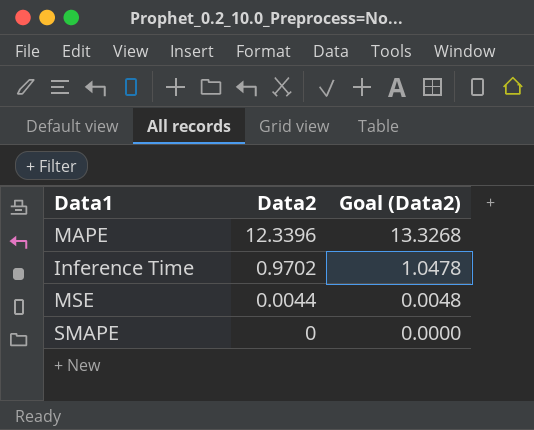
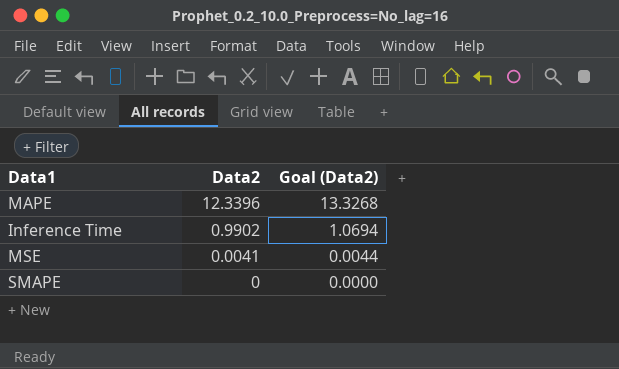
Inference Time | Data2: 0.9702 -> 0.9902
Inference Time | Goal (Data2): 1.0478 -> 1.0694
MSE | Data2: 0.0044 -> 0.0041
MSE | Goal (Data2): 0.0048 -> 0.0044

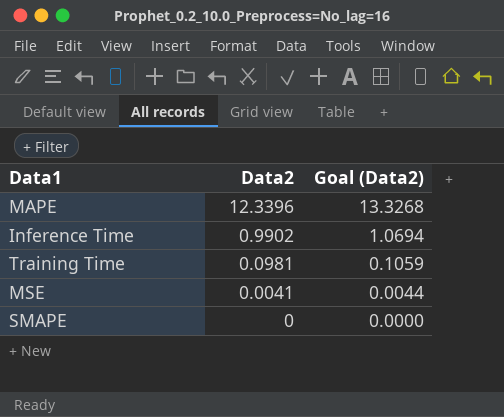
row Training Time: none -> 0.0981 | 0.1059

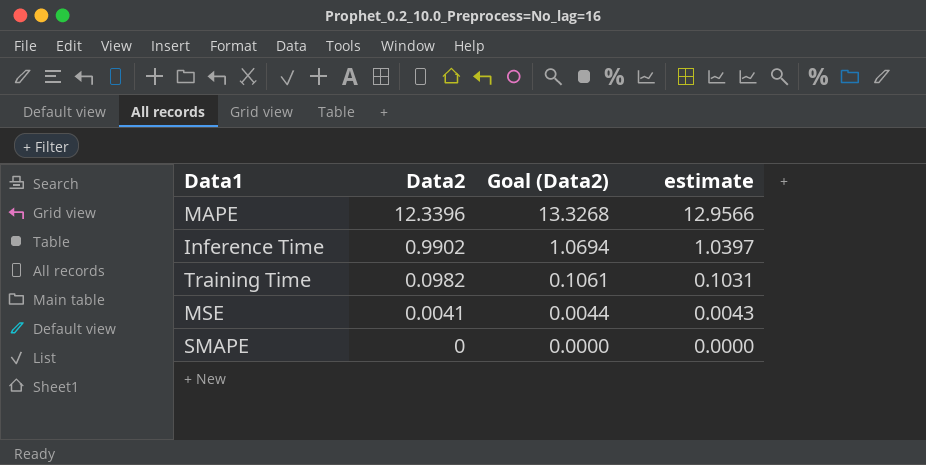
column estimate | formula: none -> [Data2] * 1.05
Training Time | Data2: 0.0981 -> 0.0982
Training Time | Goal (Data2): 0.1059 -> 0.1061

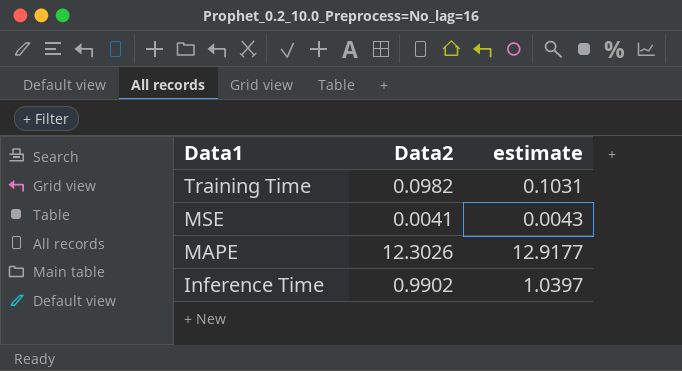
row order: Data2 descending -> Data1 descending
column Goal (Data2) | formula: [Data2] * 1.08 -> none
row SMAPE: 0 | 0.0000 | 0.0000 -> none
MAPE | Data2: 12.3396 -> 12.3026
MAPE | estimate: 12.9566 -> 12.9177

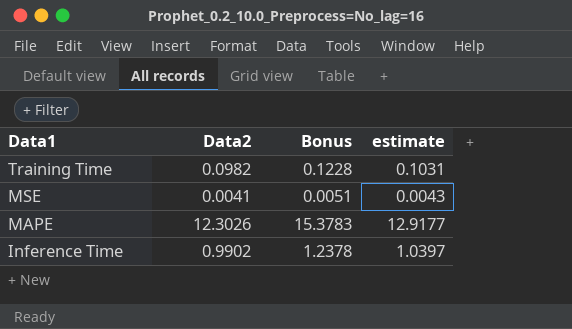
column Bonus | formula: none -> [Data2] * 1.25

